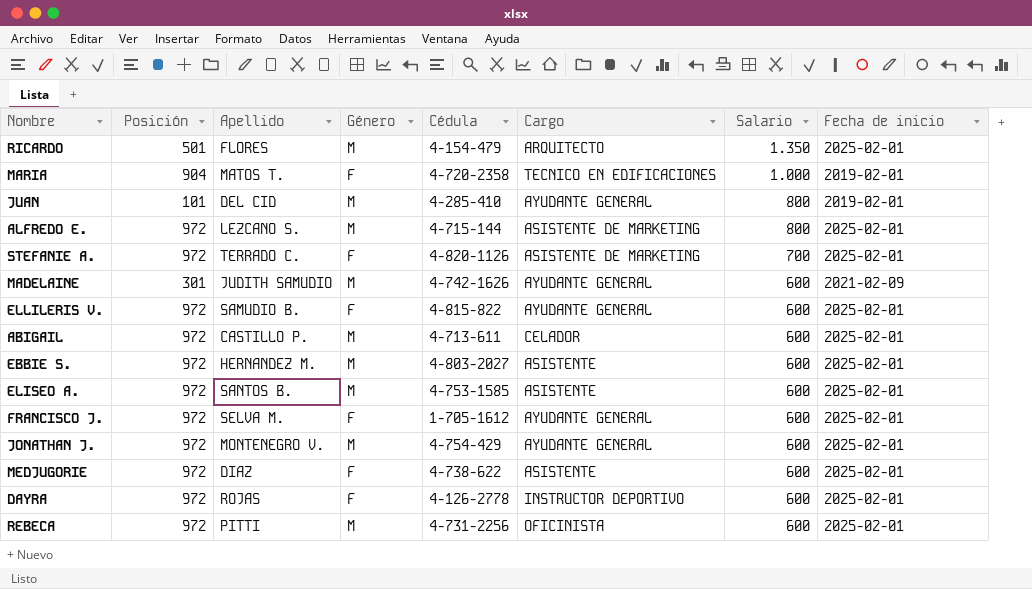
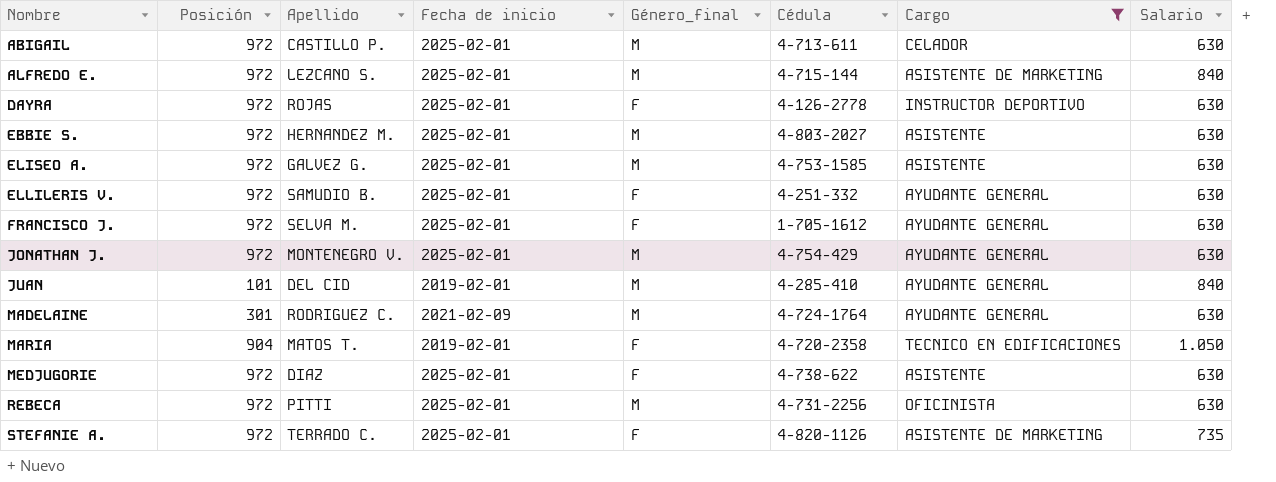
filter: none -> Cargo != ARQUITECTO
row order: Salario descending -> Nombre ascending
column Fecha de inicio | position: 8 -> 4
column name: Género -> Género_final
ABIGAIL | Salario: 600 -> 630
ALFREDO E. | Salario: 800 -> 840
DAYRA | Salario: 600 -> 630
EBBIE S. | Salario: 600 -> 630
ELISEO A. | Apellido: SANTOS B. -> GALVEZ G.
ELISEO A. | Salario: 600 -> 630
ELLILERIS V. | Cédula: 4-815-822 -> 4-251-332
ELLILERIS V. | Salario: 600 -> 630
FRANCISCO J. | Salario: 600 -> 630
JONATHAN J. | Salario: 600 -> 630
JUAN | Salario: 800 -> 840
MADELAINE | Apellido: JUDITH SAMUDIO -> RODRIGUEZ C.
MADELAINE | Cédula: 4-742-1626 -> 4-724-1764
MADELAINE | Salario: 600 -> 630
MARIA | Salario: 1.000 -> 1.050
MEDJUGORIE | Salario: 600 -> 630
REBECA | Salario: 600 -> 630
STEFANIE A. | Salario: 700 -> 735

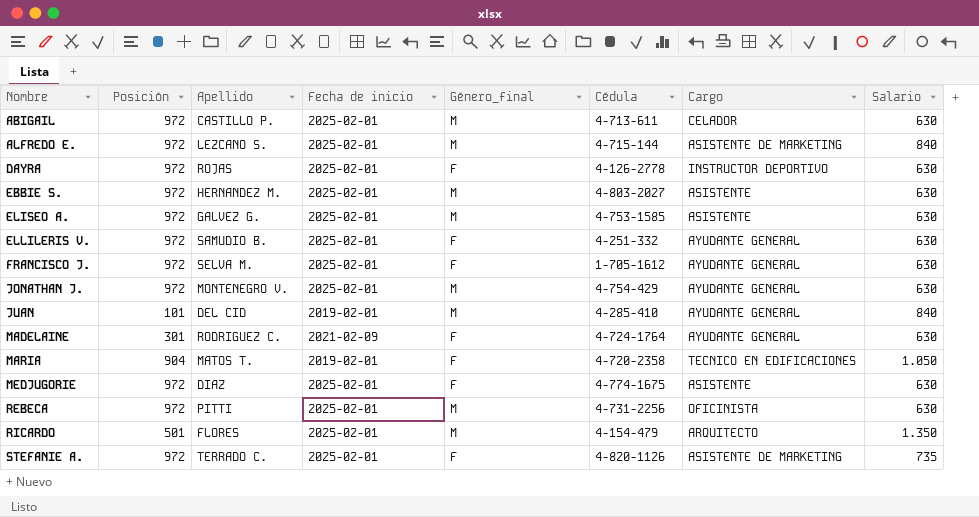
filter: Cargo != ARQUITECTO -> none
MADELAINE | Género_final: M -> F
MEDJUGORIE | Cédula: 4-738-622 -> 4-774-1675

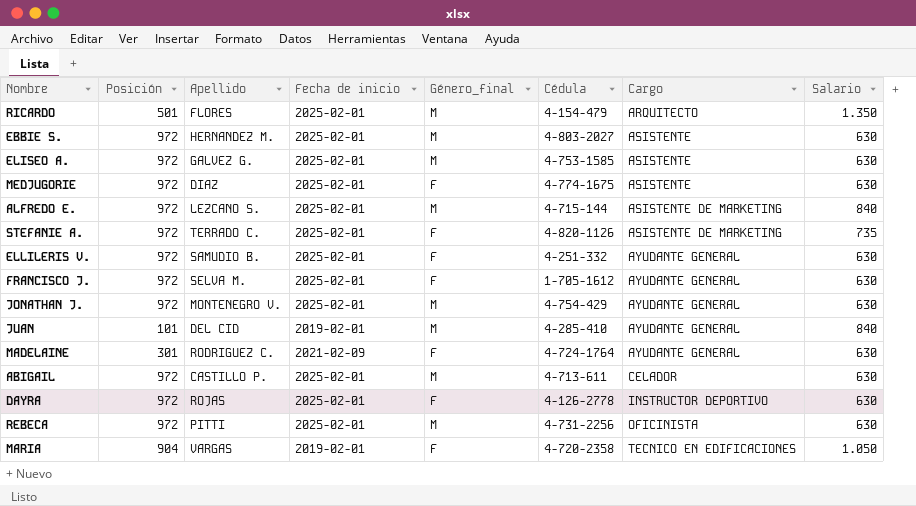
row order: Nombre ascending -> Cargo ascending
MARIA | Apellido: MATOS T. -> VARGAS

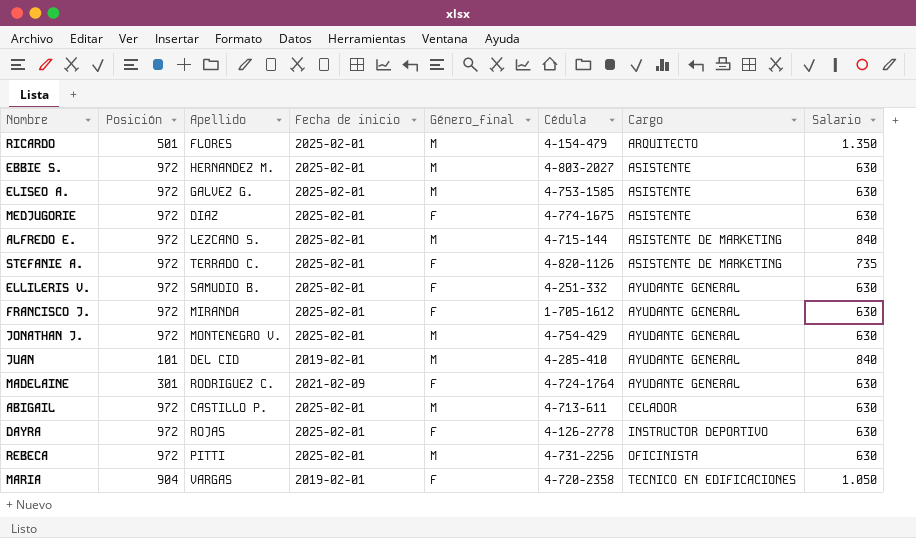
FRANCISCO J. | Apellido: SELVA M. -> MIRANDA

